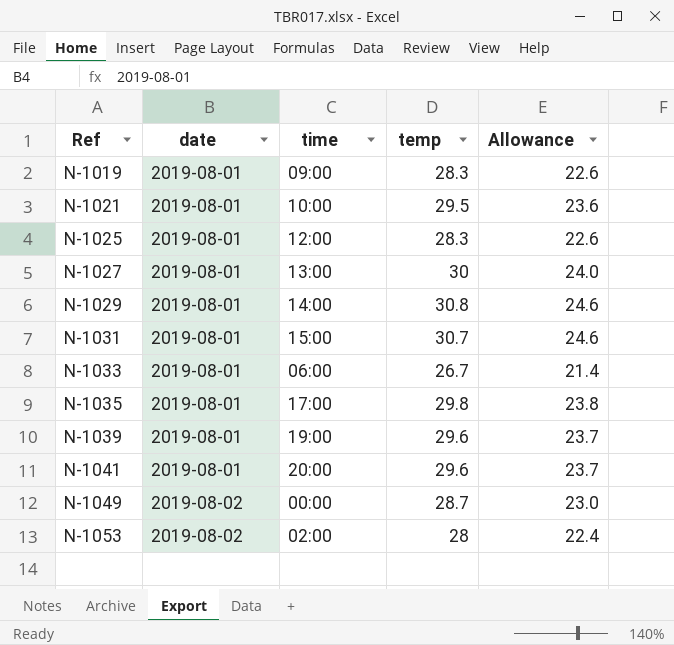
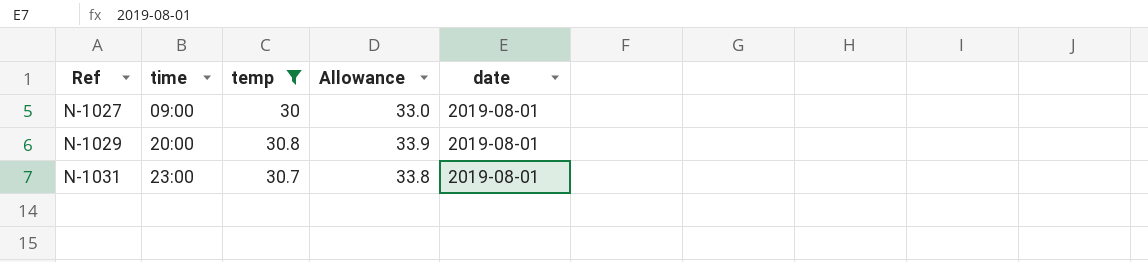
filter: none -> temp >= 30
column Allowance | formula: [temp] * 0.8 -> [temp] * 1.1
column date | position: 2 -> 5
N-1027 | time: 13:00 -> 09:00
N-1029 | time: 14:00 -> 20:00
N-1031 | time: 15:00 -> 23:00

